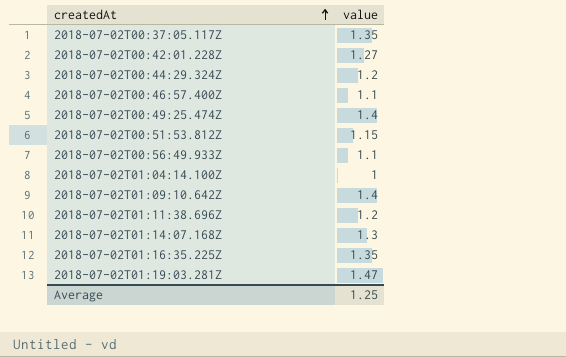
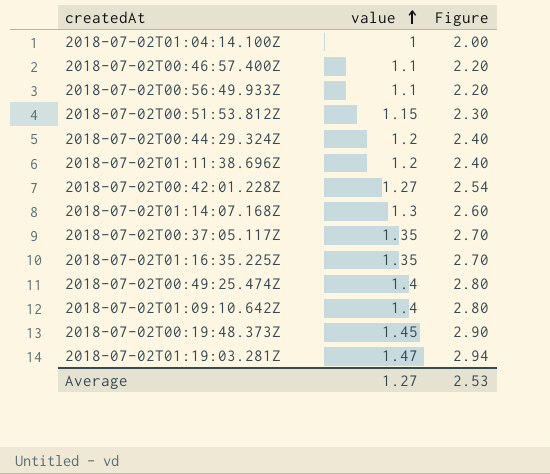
row order: createdAt ascending -> value ascending
column Figure | formula: none -> [value] * 2
row 2018-07-02T00:19:48.373Z: none -> 1.45 | 2.90
Average | value: 1.25 -> 1.27

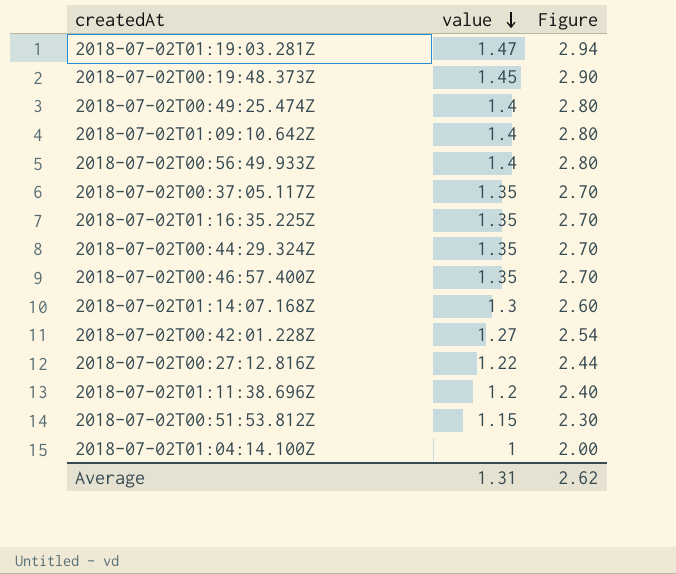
row order: value ascending -> value descending
2018-07-02T00:56:49.933Z | value: 1.1 -> 1.4
2018-07-02T00:56:49.933Z | Figure: 2.20 -> 2.80
2018-07-02T00:44:29.324Z | value: 1.2 -> 1.35
2018-07-02T00:44:29.324Z | Figure: 2.40 -> 2.70
2018-07-02T00:46:57.400Z | value: 1.1 -> 1.35
2018-07-02T00:46:57.400Z | Figure: 2.20 -> 2.70
row 2018-07-02T00:27:12.816Z: none -> 1.22 | 2.44
Average | value: 1.27 -> 1.31
Average | Figure: 2.53 -> 2.62

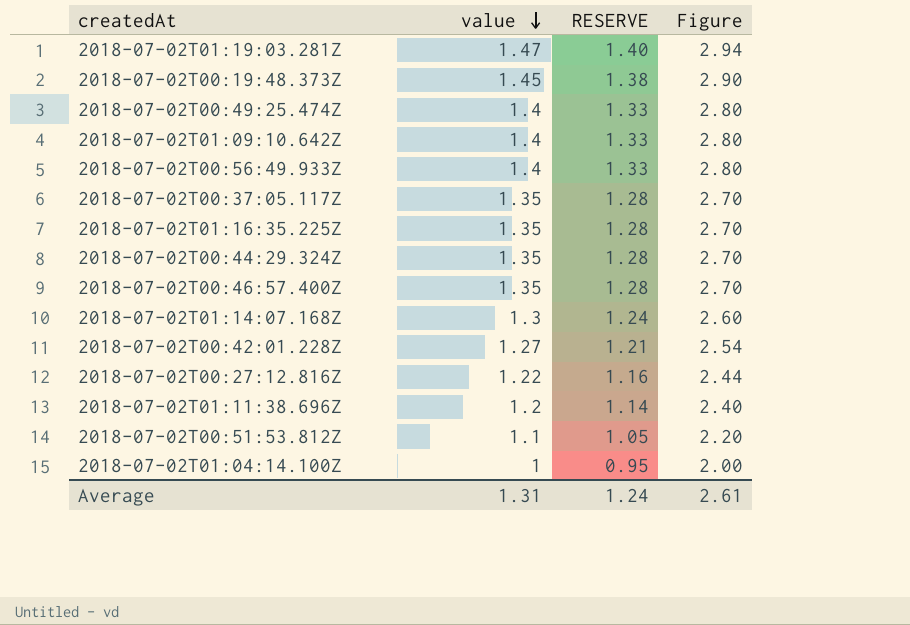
column RESERVE | formula: none -> [value] * 0.95
2018-07-02T00:51:53.812Z | value: 1.15 -> 1.1
2018-07-02T00:51:53.812Z | Figure: 2.30 -> 2.20
Average | Figure: 2.62 -> 2.61

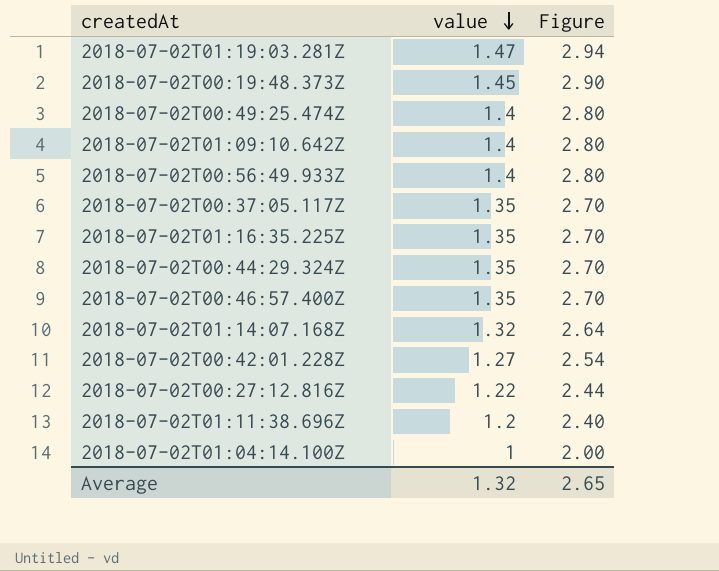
column RESERVE | formula: [value] * 0.95 -> none
row 2018-07-02T00:51:53.812Z: 1.1 | 1.05 | 2.20 -> none
2018-07-02T01:14:07.168Z | value: 1.3 -> 1.32
2018-07-02T01:14:07.168Z | Figure: 2.60 -> 2.64
Average | value: 1.31 -> 1.32
Average | Figure: 2.61 -> 2.65

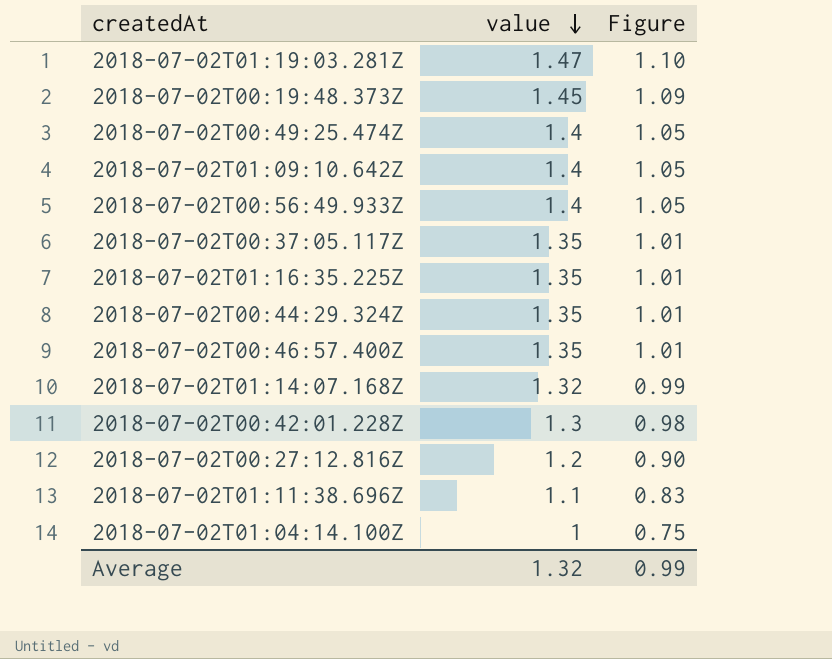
column Figure | formula: [value] * 2 -> [value] * 0.75
2018-07-02T00:42:01.228Z | value: 1.27 -> 1.3
2018-07-02T00:27:12.816Z | value: 1.22 -> 1.2
2018-07-02T01:11:38.696Z | value: 1.2 -> 1.1
Average | Figure: 2.65 -> 0.99

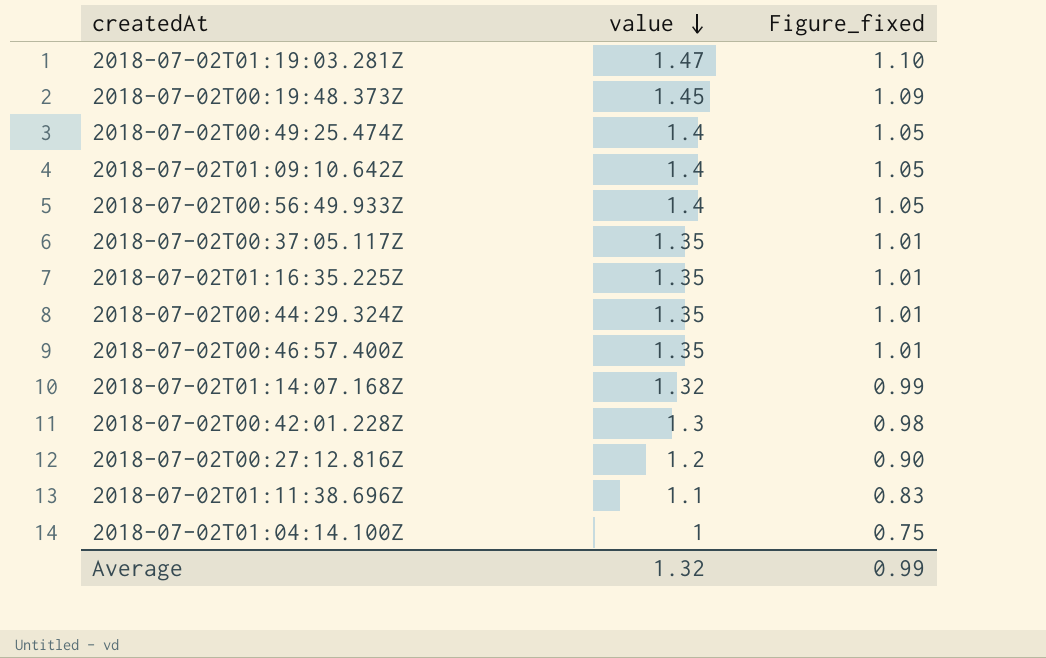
column name: Figure -> Figure_fixed

